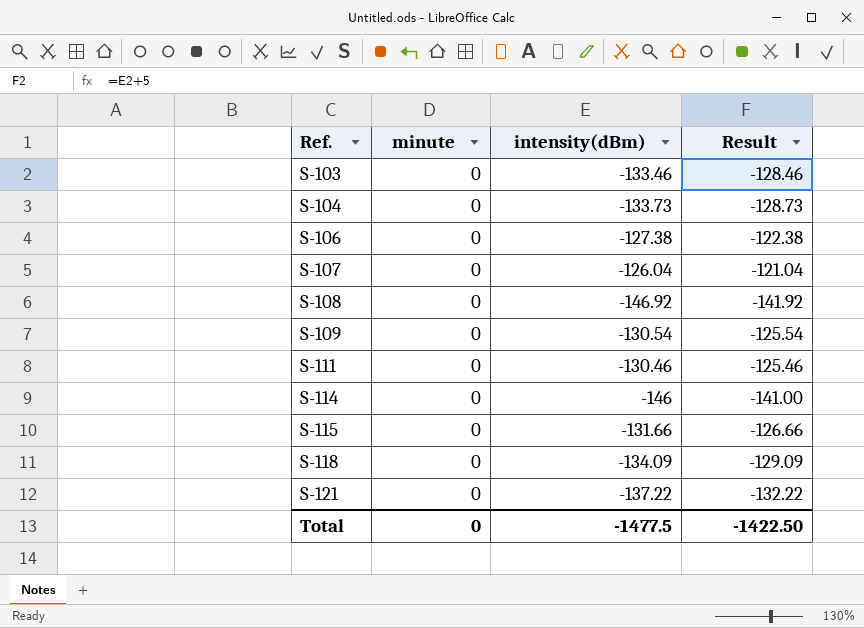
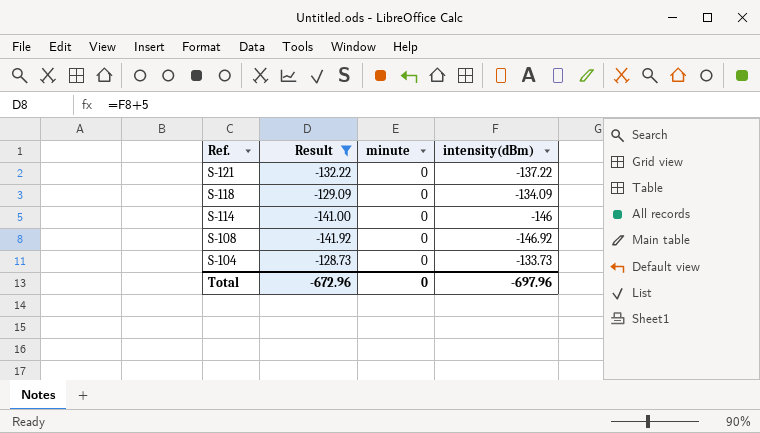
filter: none -> Result <= -128.73
row order: Ref. ascending -> Ref. descending
column Result | position: 4 -> 2
Total | Result: -1422.50 -> -672.96
Total | intensity(dBm): -1477.5 -> -697.96

